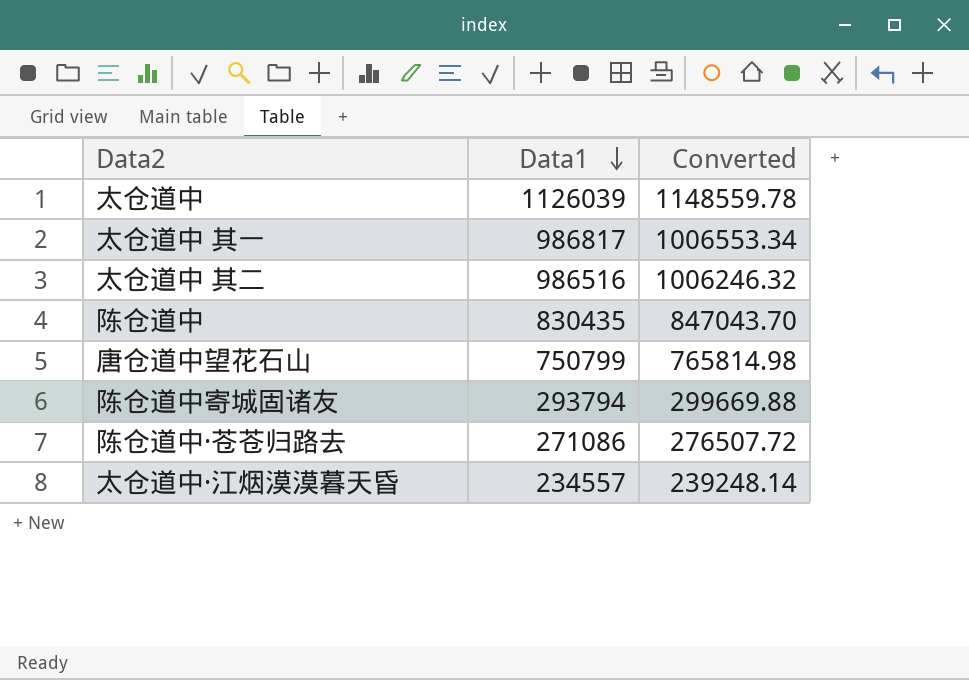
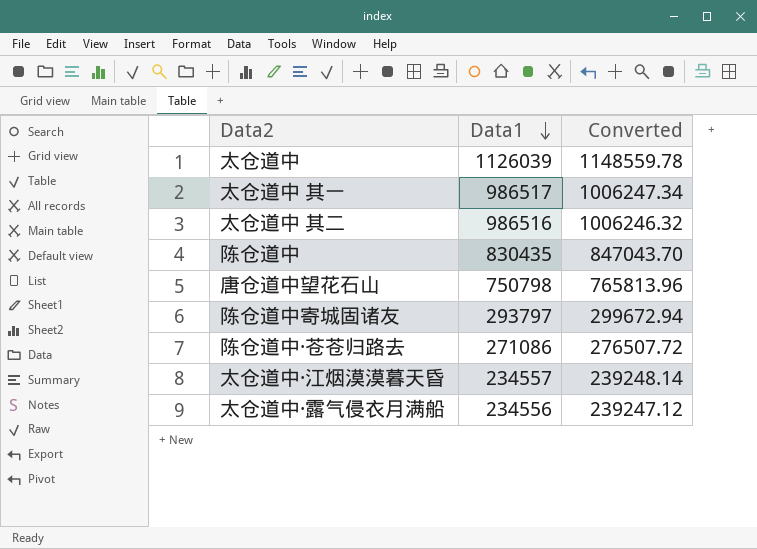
太仓道中 其一 | Data1: 986817 -> 986517
太仓道中 其一 | Converted: 1006553.34 -> 1006247.34
唐仓道中望花石山 | Data1: 750799 -> 750798
唐仓道中望花石山 | Converted: 765814.98 -> 765813.96
陈仓道中寄城固诸友 | Data1: 293794 -> 293797
陈仓道中寄城固诸友 | Converted: 299669.88 -> 299672.94
row 太仓道中·露气侵衣月满船: none -> 234556 | 239247.12

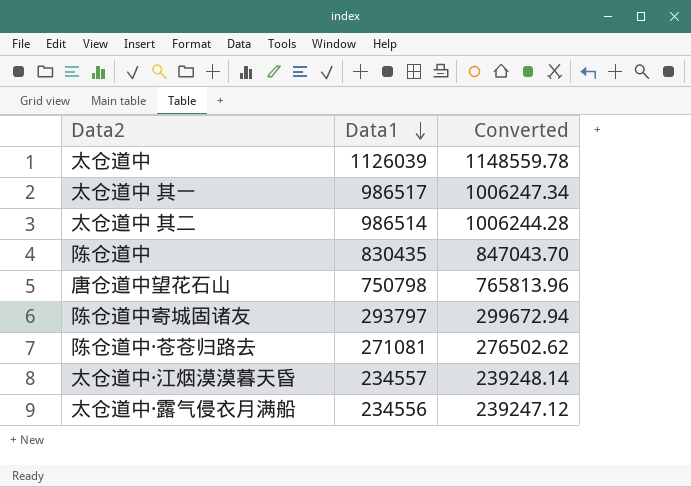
太仓道中 其二 | Data1: 986516 -> 986514
太仓道中 其二 | Converted: 1006246.32 -> 1006244.28
陈仓道中·苍苍归路去 | Data1: 271086 -> 271081
陈仓道中·苍苍归路去 | Converted: 276507.72 -> 276502.62

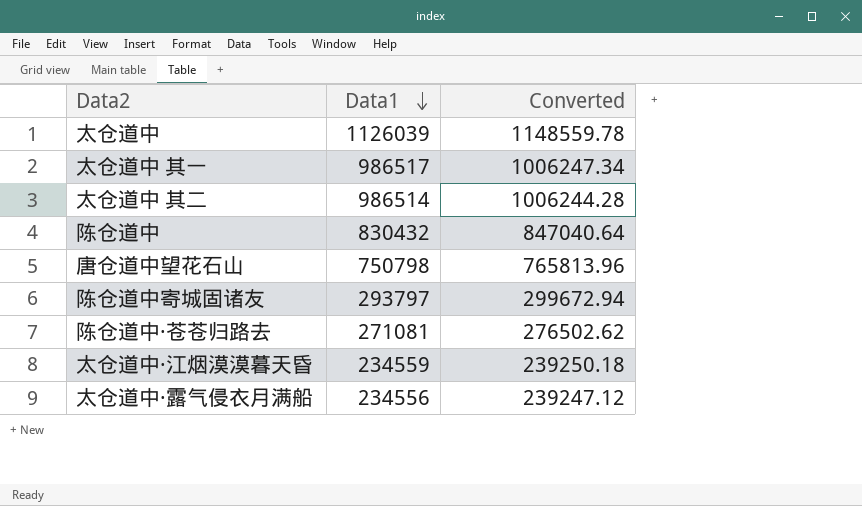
陈仓道中 | Data1: 830435 -> 830432
陈仓道中 | Converted: 847043.70 -> 847040.64
太仓道中·江烟漠漠暮天昏 | Data1: 234557 -> 234559
太仓道中·江烟漠漠暮天昏 | Converted: 239248.14 -> 239250.18

